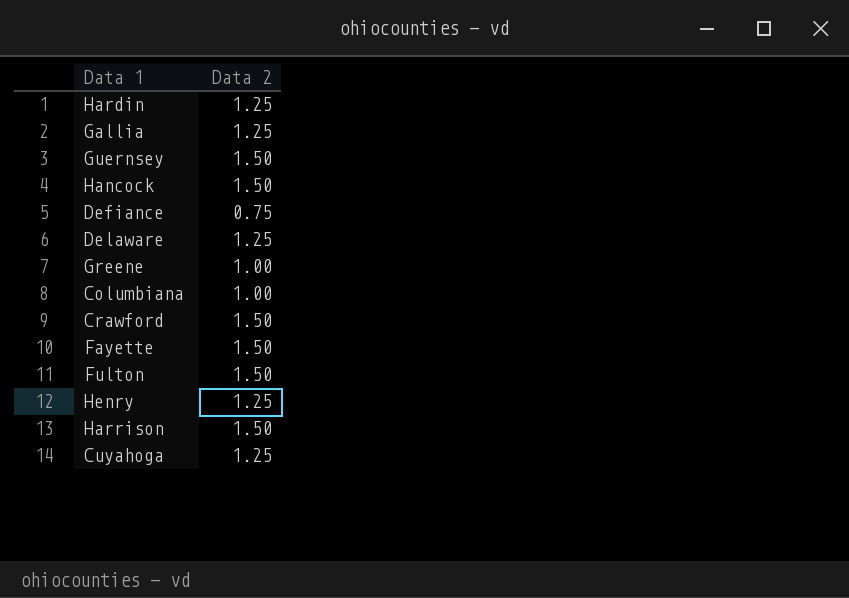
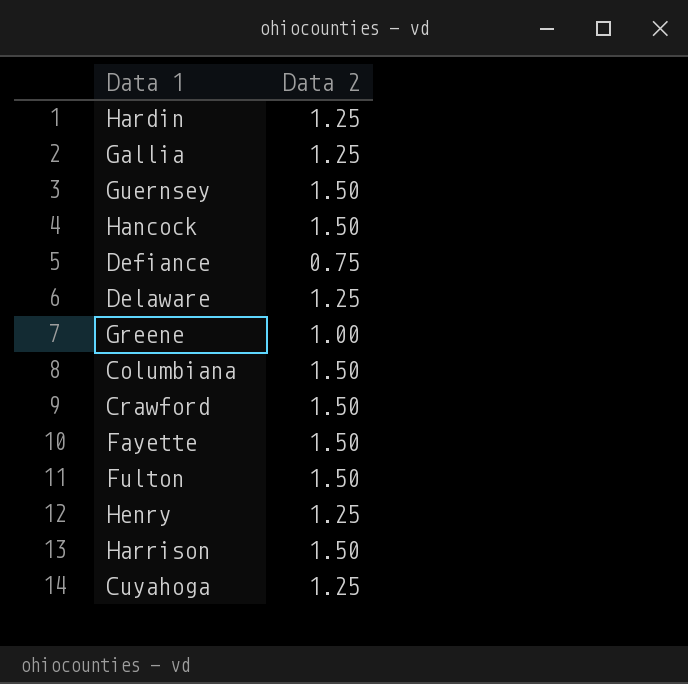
Columbiana | Data 2: 1.00 -> 1.50

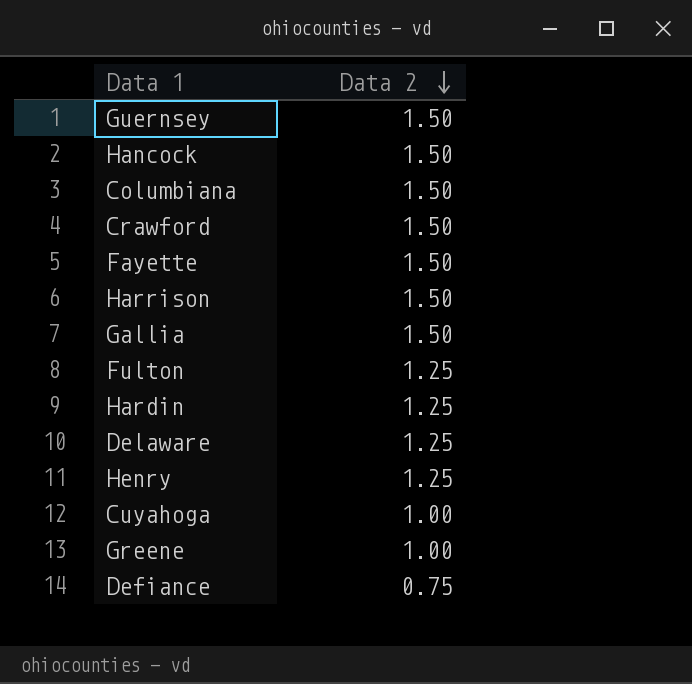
row order: none -> Data 2 descending
Gallia | Data 2: 1.25 -> 1.50
Fulton | Data 2: 1.50 -> 1.25
Cuyahoga | Data 2: 1.25 -> 1.00

